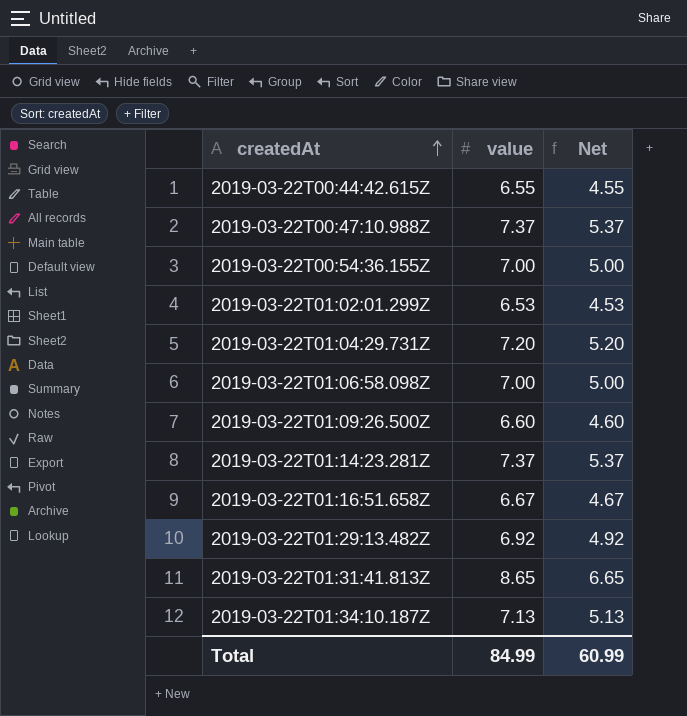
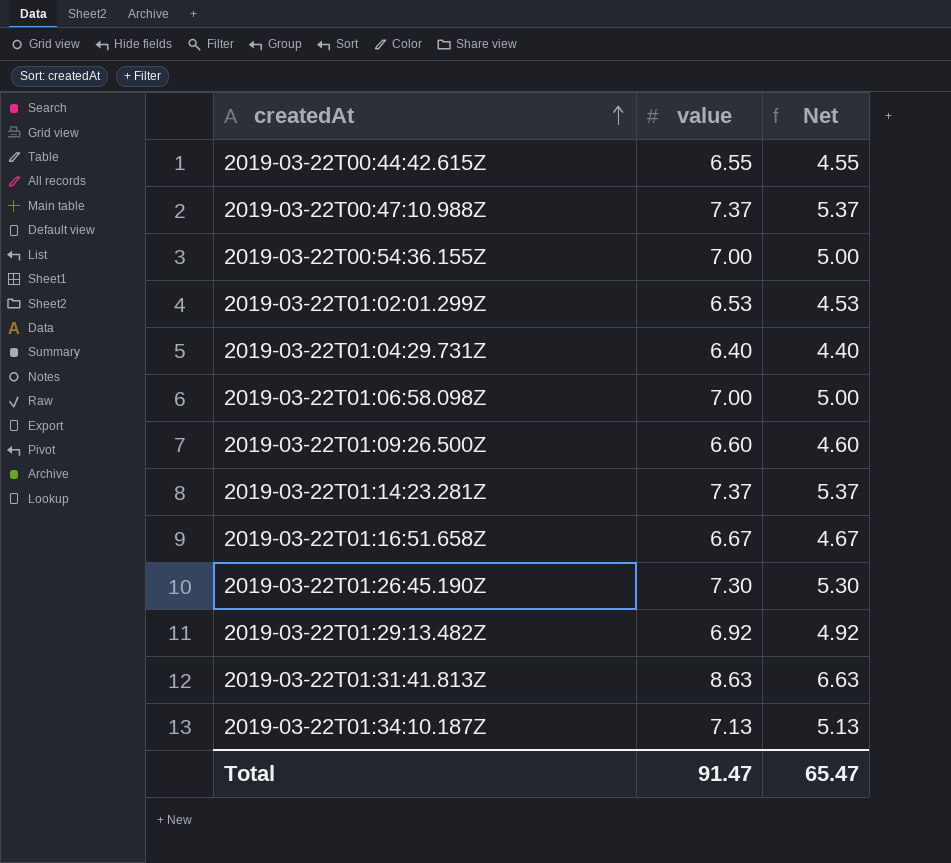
2019-03-22T01:04:29.731Z | value: 7.20 -> 6.40
2019-03-22T01:04:29.731Z | Net: 5.20 -> 4.40
row 2019-03-22T01:26:45.190Z: none -> 7.30 | 5.30
2019-03-22T01:31:41.813Z | value: 8.65 -> 8.63
2019-03-22T01:31:41.813Z | Net: 6.65 -> 6.63
Total | value: 84.99 -> 91.47
Total | Net: 60.99 -> 65.47

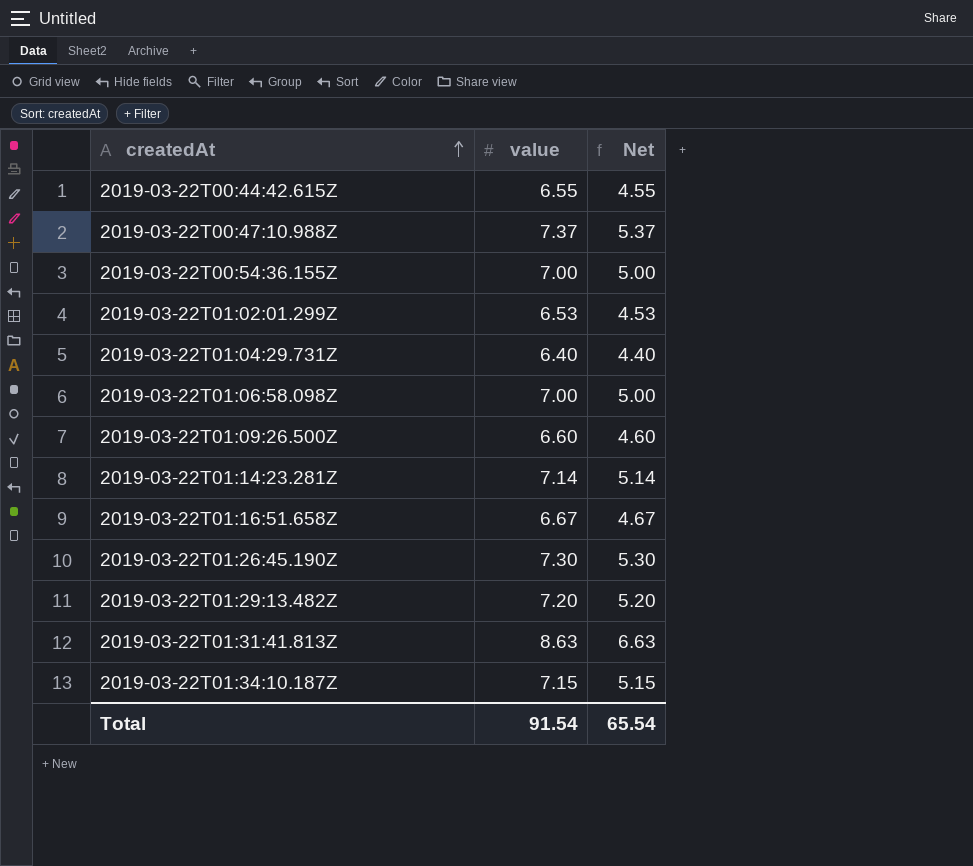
2019-03-22T01:14:23.281Z | value: 7.37 -> 7.14
2019-03-22T01:14:23.281Z | Net: 5.37 -> 5.14
2019-03-22T01:29:13.482Z | value: 6.92 -> 7.20
2019-03-22T01:29:13.482Z | Net: 4.92 -> 5.20
2019-03-22T01:34:10.187Z | value: 7.13 -> 7.15
2019-03-22T01:34:10.187Z | Net: 5.13 -> 5.15
Total | value: 91.47 -> 91.54
Total | Net: 65.47 -> 65.54

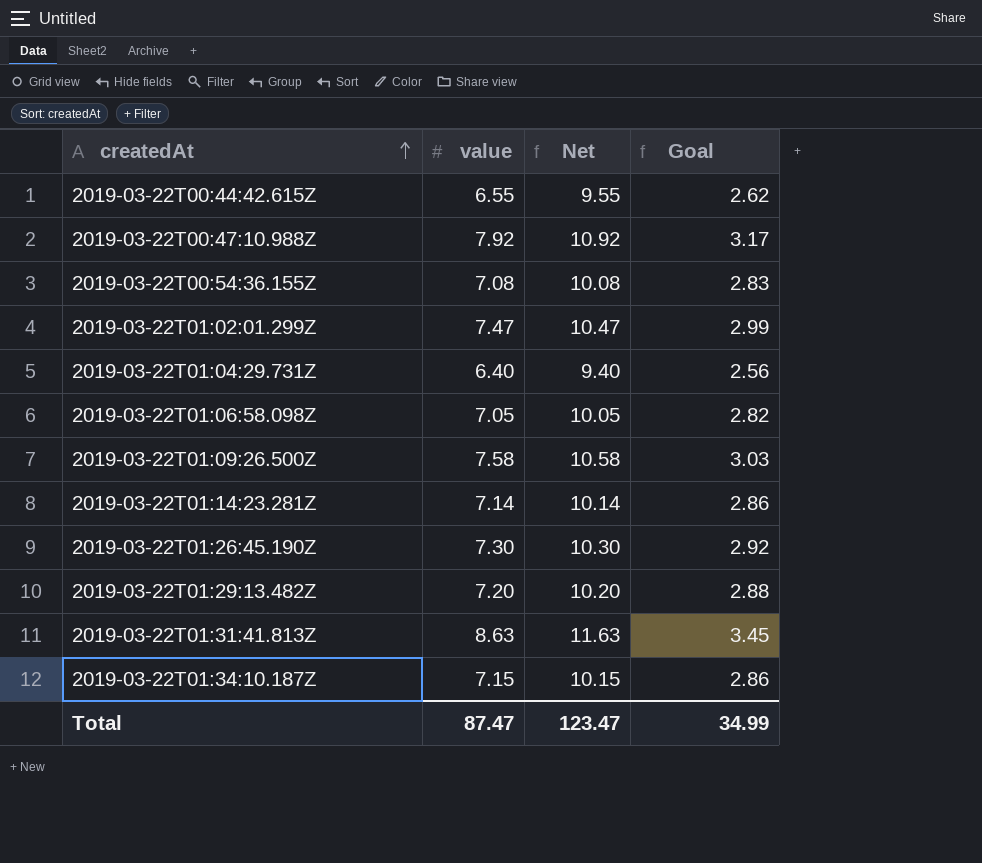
column Net | formula: [value] - 2 -> [value] + 3
column Goal | formula: none -> [value] * 0.4
row 2019-03-22T01:16:51.658Z: 6.67 | 4.67 -> none
2019-03-22T00:47:10.988Z | value: 7.37 -> 7.92
2019-03-22T00:54:36.155Z | value: 7.00 -> 7.08
2019-03-22T01:02:01.299Z | value: 6.53 -> 7.47
2019-03-22T01:06:58.098Z | value: 7.00 -> 7.05
2019-03-22T01:09:26.500Z | value: 6.60 -> 7.58
Total | value: 91.54 -> 87.47
Total | Net: 65.54 -> 123.47

